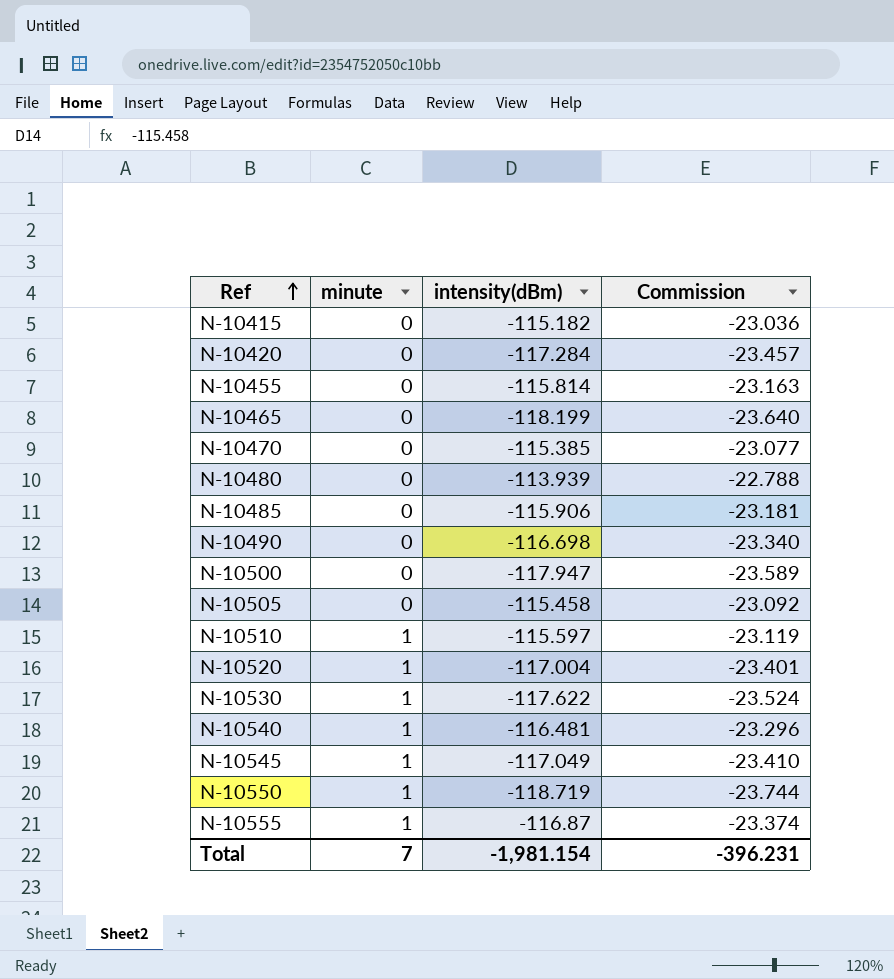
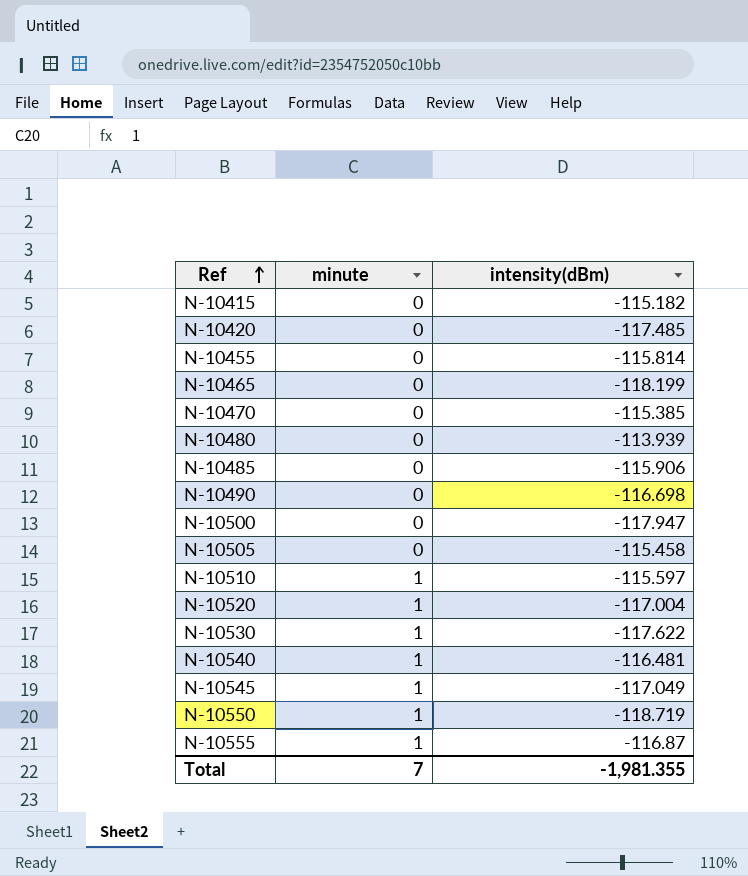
column Commission | formula: [intensity(dBm)] * 0.2 -> none
N-10420 | intensity(dBm): -117.284 -> -117.485
Total | intensity(dBm): -1,981.154 -> -1,981.355

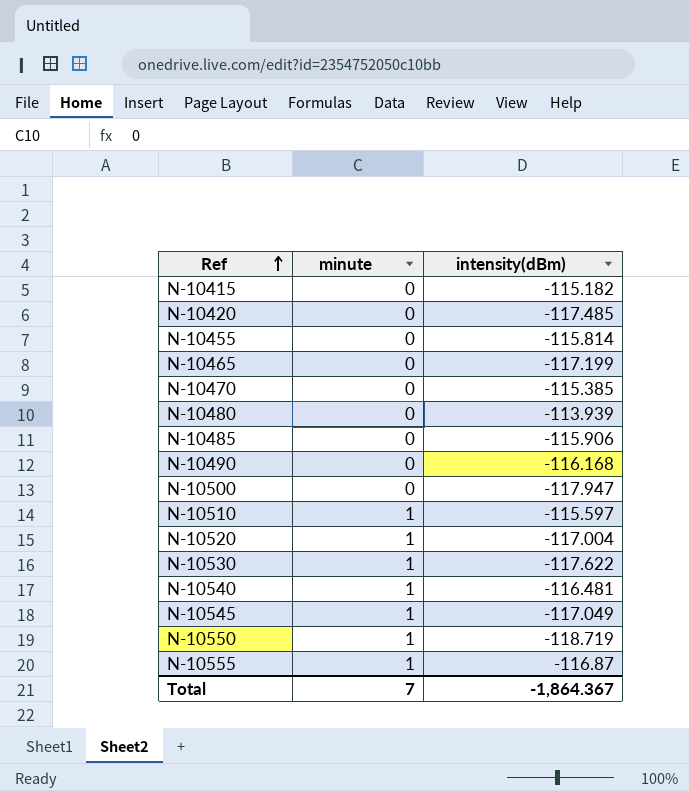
row N-10505: 0 | -115.458 -> none
N-10465 | intensity(dBm): -118.199 -> -117.199
N-10490 | intensity(dBm): -116.698 -> -116.168
Total | intensity(dBm): -1,981.355 -> -1,864.367

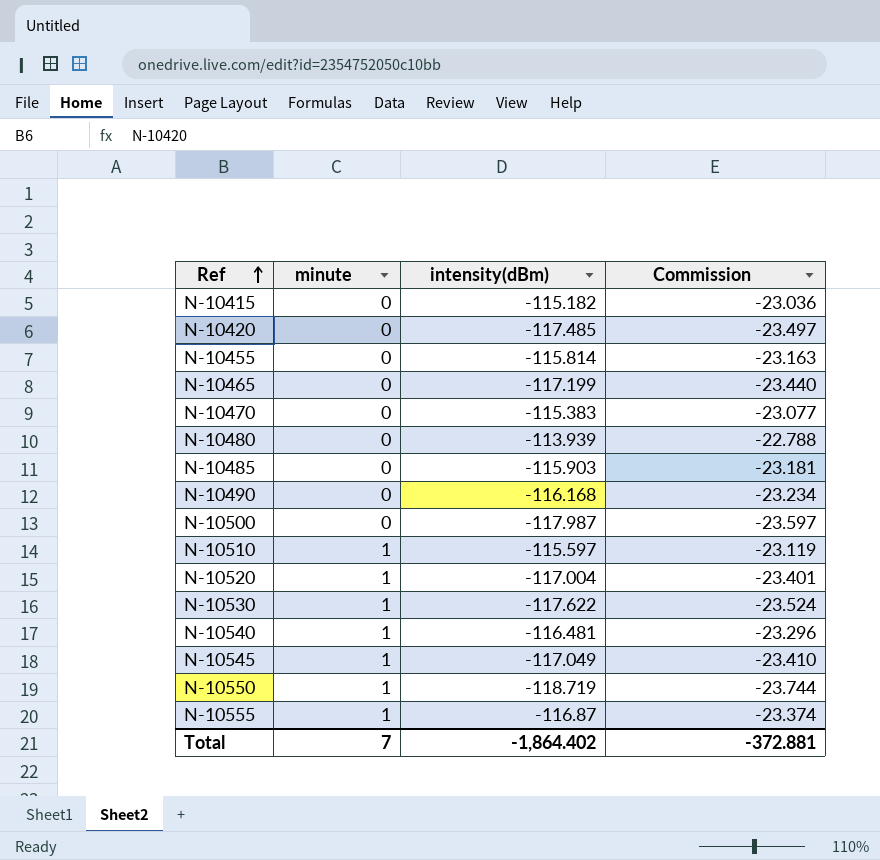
column Commission | formula: none -> [intensity(dBm)] * 0.2
N-10470 | intensity(dBm): -115.385 -> -115.383
N-10485 | intensity(dBm): -115.906 -> -115.903
N-10500 | intensity(dBm): -117.947 -> -117.987
Total | intensity(dBm): -1,864.367 -> -1,864.402

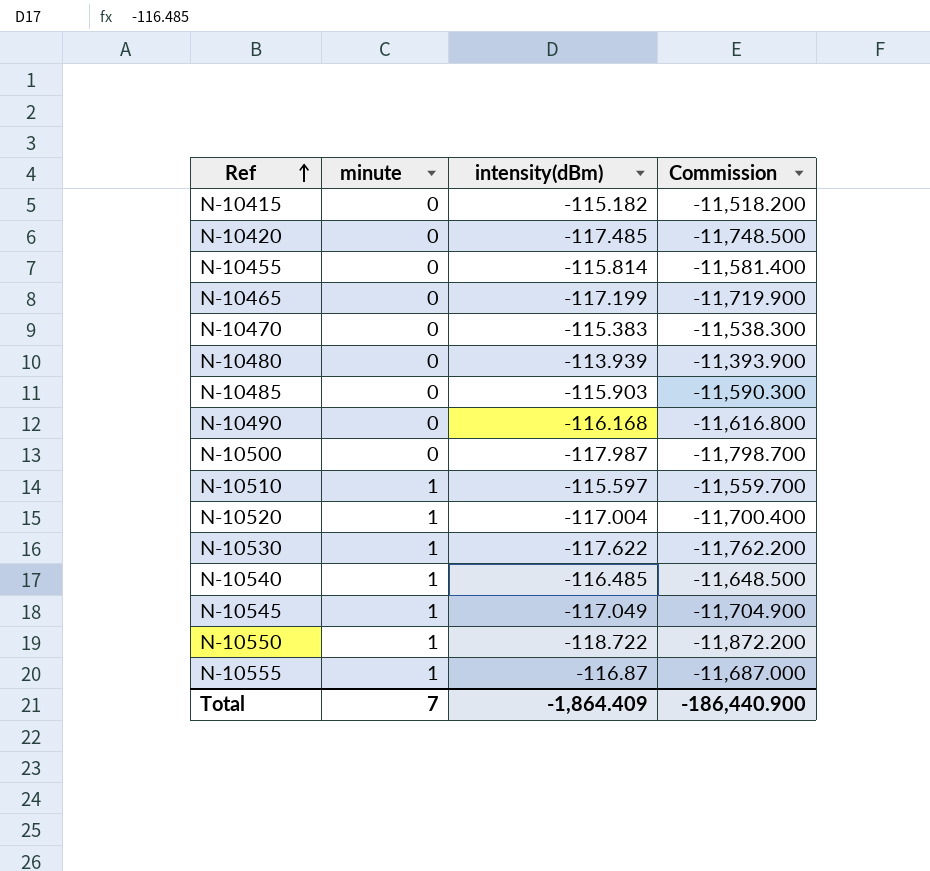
column Commission | formula: [intensity(dBm)] * 0.2 -> [intensity(dBm)] * 100
N-10540 | intensity(dBm): -116.481 -> -116.485
N-10550 | intensity(dBm): -118.719 -> -118.722
Total | intensity(dBm): -1,864.402 -> -1,864.409
Total | Commission: -372.881 -> -186,440.900

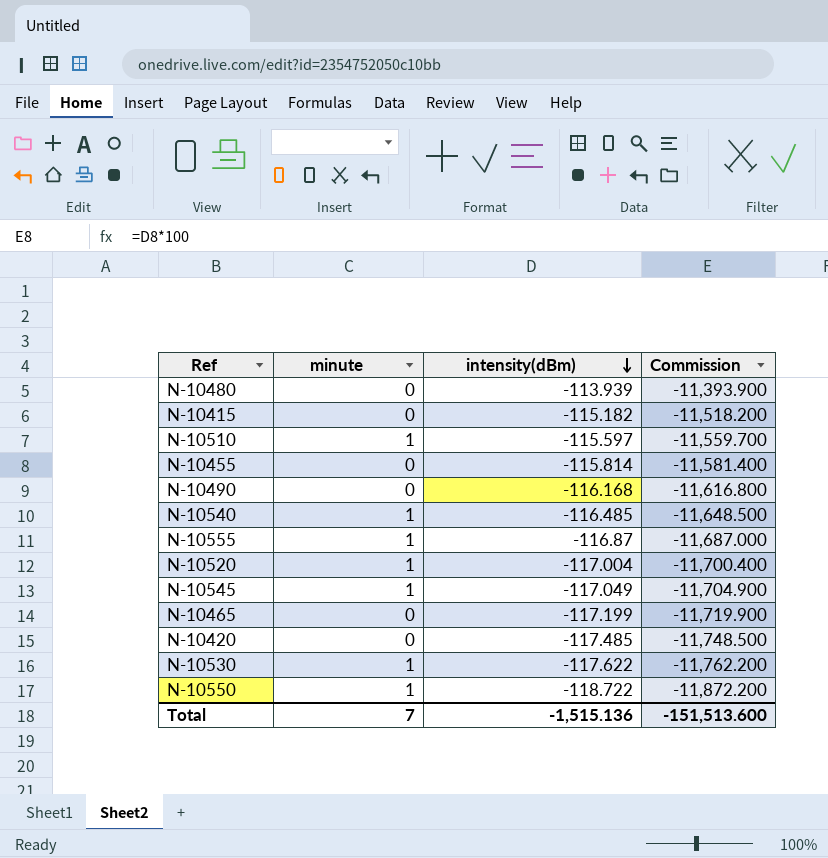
row order: Ref ascending -> intensity(dBm) descending
row N-10470: 0 | -115.383 | -11,538.300 -> none
row N-10485: 0 | -115.903 | -11,590.300 -> none
row N-10500: 0 | -117.987 | -11,798.700 -> none
Total | intensity(dBm): -1,864.409 -> -1,515.136
Total | Commission: -186,440.900 -> -151,513.600

